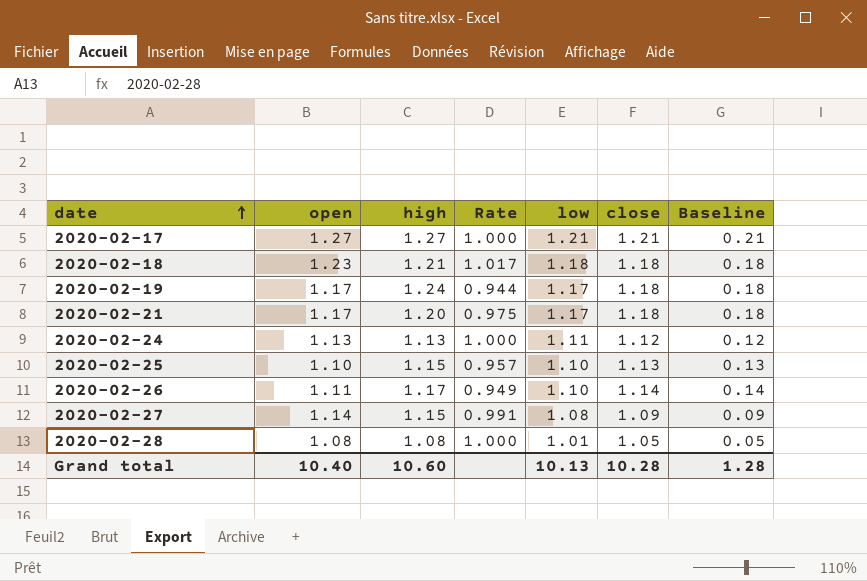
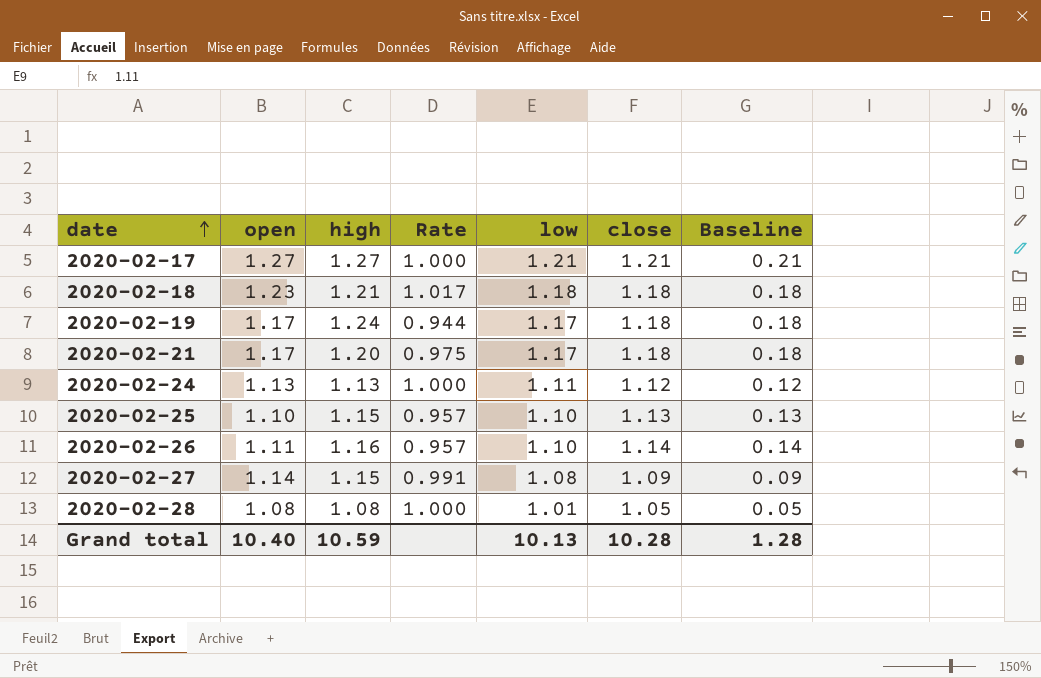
2020-02-26 | high: 1.17 -> 1.16
2020-02-26 | Rate: 0.949 -> 0.957
Grand total | high: 10.60 -> 10.59

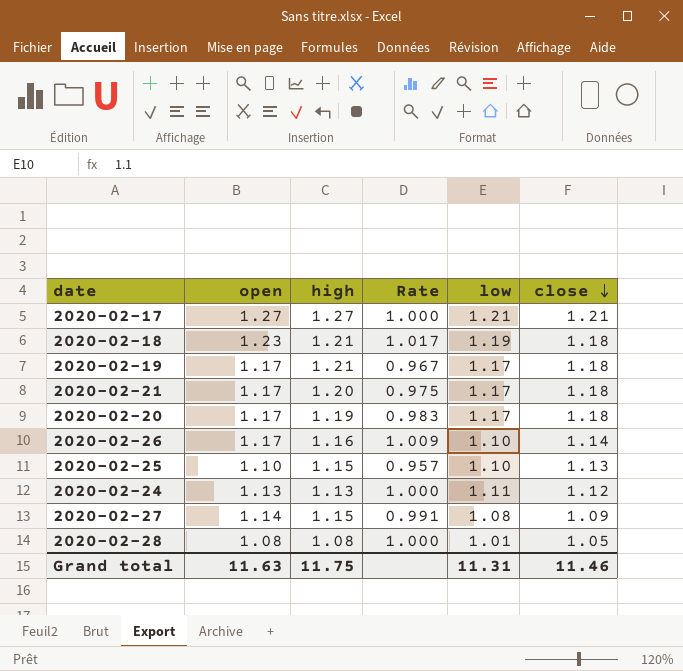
row order: date ascending -> close descending
column Baseline | formula: [close] - 1 -> none
2020-02-18 | low: 1.18 -> 1.19
2020-02-19 | high: 1.24 -> 1.21
2020-02-19 | Rate: 0.944 -> 0.967
row 2020-02-20: none -> 1.17 | 1.19 | 0.983 | 1.17 | 1.18
2020-02-26 | open: 1.11 -> 1.17
2020-02-26 | Rate: 0.957 -> 1.009
Grand total | open: 10.40 -> 11.63
Grand total | high: 10.59 -> 11.75
Grand total | low: 10.13 -> 11.31
Grand total | close: 10.28 -> 11.46

